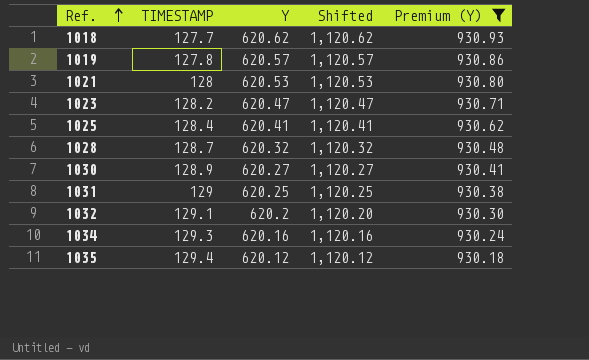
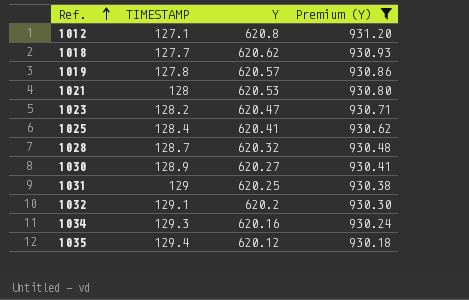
column Shifted | formula: [Y] + 500 -> none
row 1012: none -> 127.1 | 620.8 | 931.20

